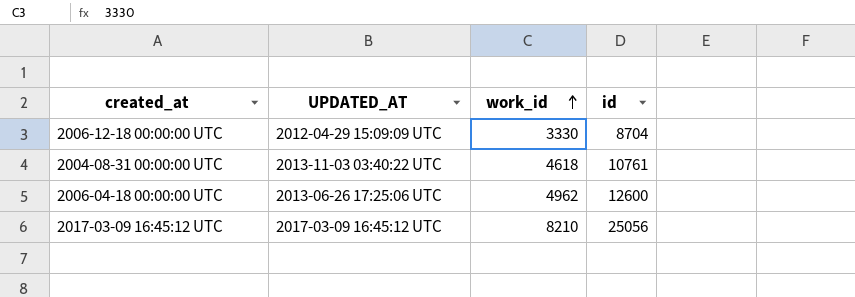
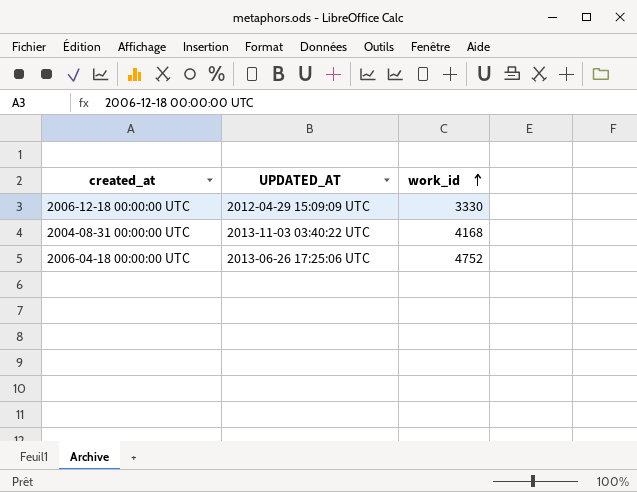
column id | position: 4 -> none
row 2017-03-09 16:45:12 UTC: 2017-03-09 16:45:12 UTC | 8210 | 25056 -> none
2004-08-31 00:00:00 UTC | work_id: 4618 -> 4168
2006-04-18 00:00:00 UTC | work_id: 4962 -> 4752

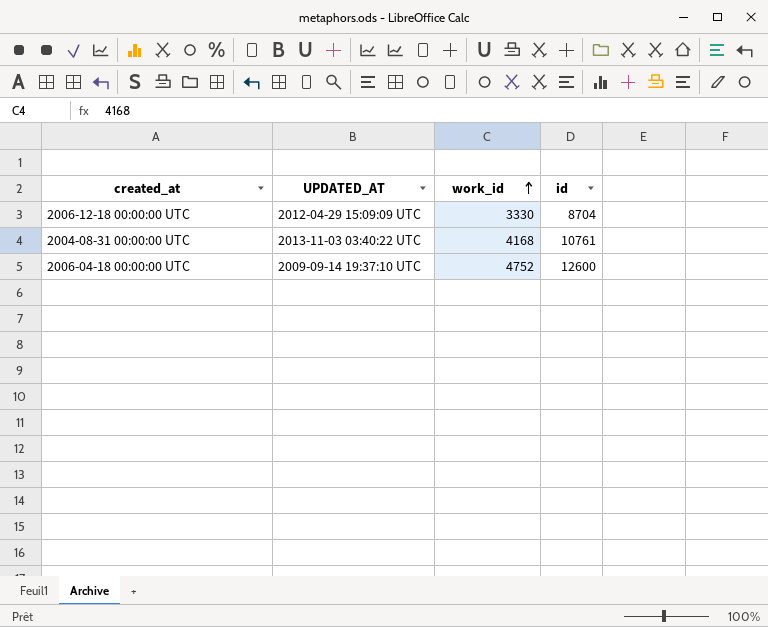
column id | position: none -> 4
2006-04-18 00:00:00 UTC | UPDATED_AT: 2013-06-26 17:25:06 UTC -> 2009-09-14 19:37:10 UTC

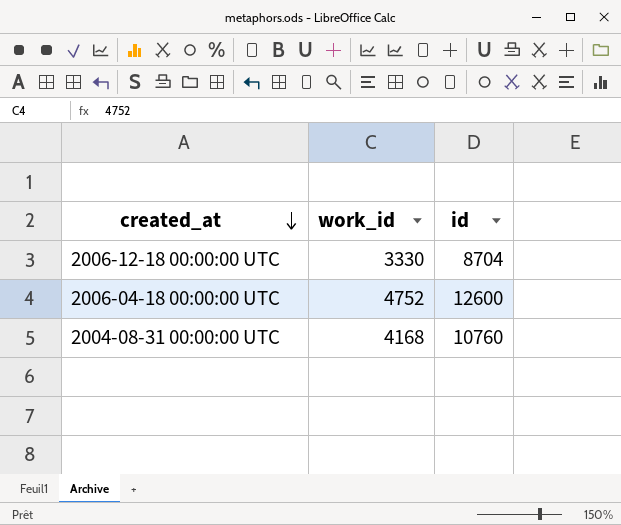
row order: work_id ascending -> created_at descending
column UPDATED_AT | position: 2 -> none
2004-08-31 00:00:00 UTC | id: 10761 -> 10760

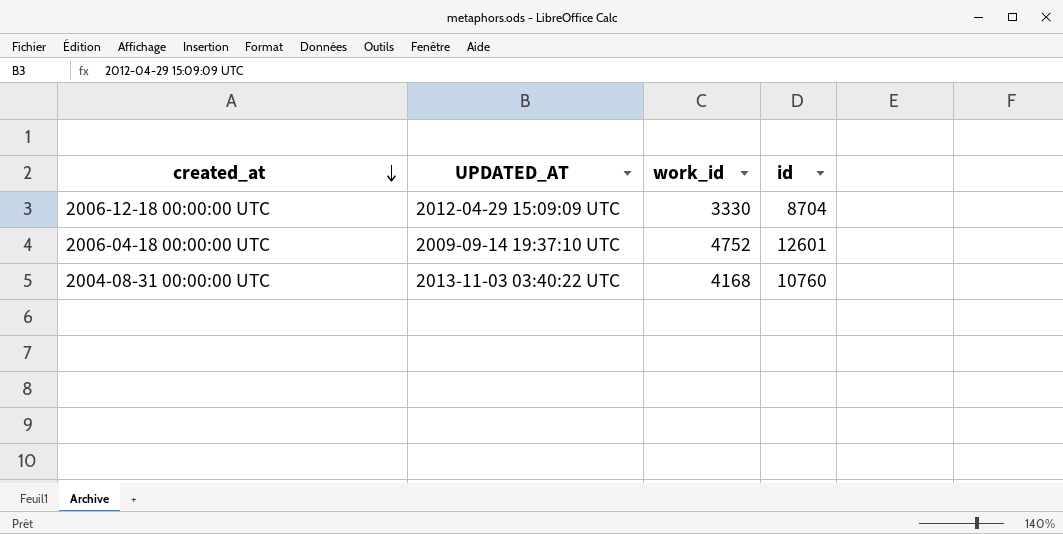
column UPDATED_AT | position: none -> 2
2006-04-18 00:00:00 UTC | id: 12600 -> 12601

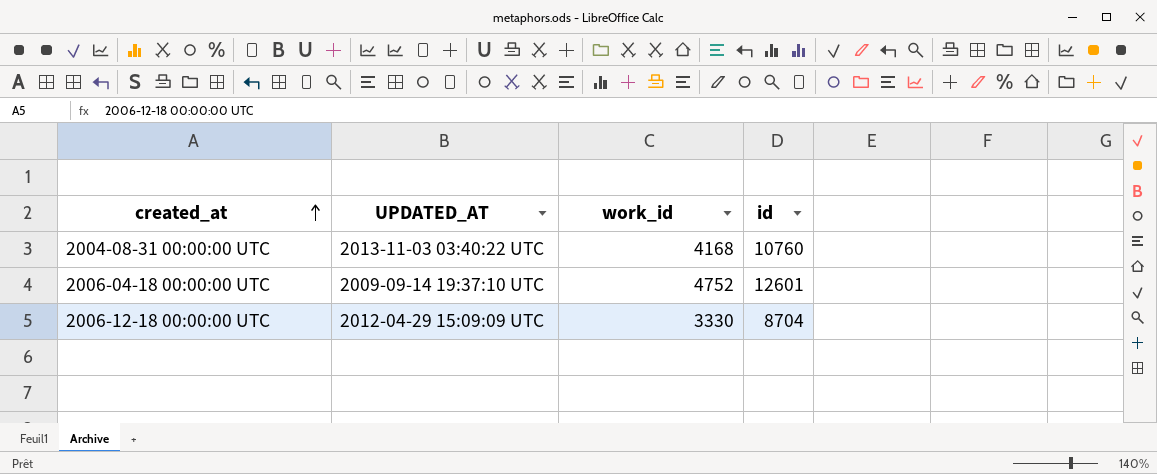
row order: created_at descending -> created_at ascending

